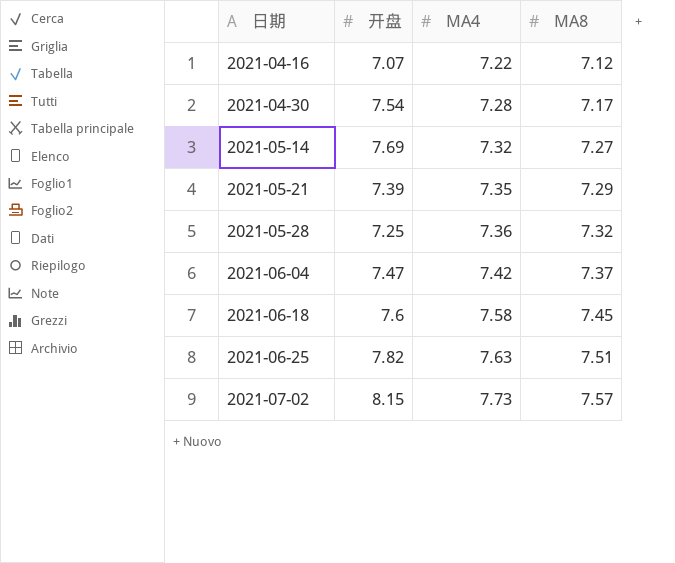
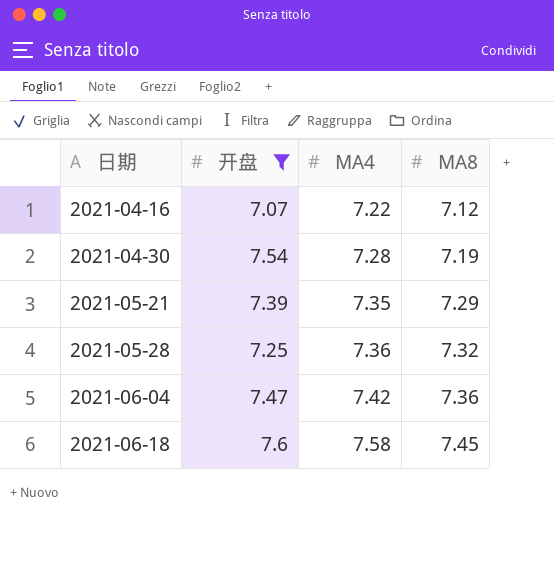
filter: none -> 开盘 <= 7.6
2021-04-30 | MA8: 7.17 -> 7.19
2021-06-04 | MA8: 7.37 -> 7.36

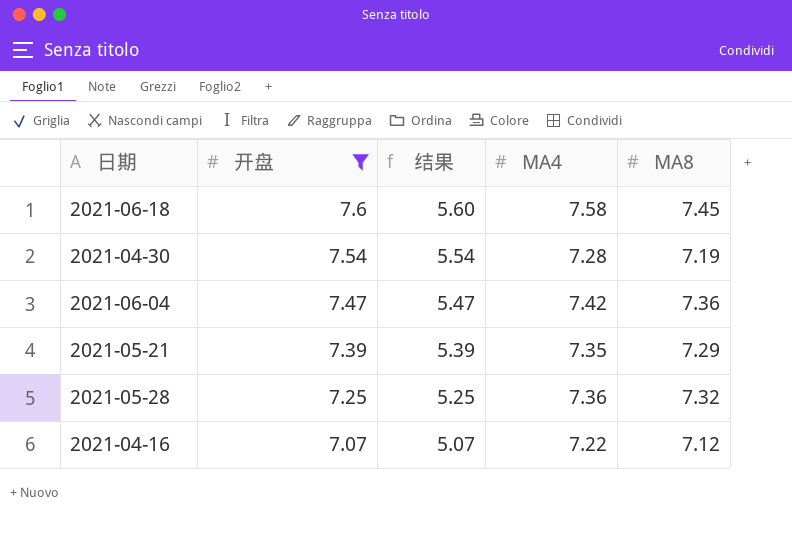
row order: 日期 ascending -> 开盘 descending
column 结果 | formula: none -> [开盘] - 2

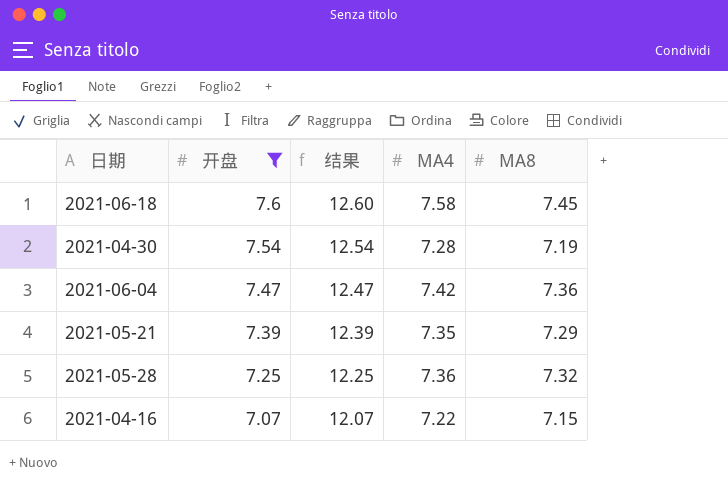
column 结果 | formula: [开盘] - 2 -> [开盘] + 5
2021-04-16 | MA8: 7.12 -> 7.15

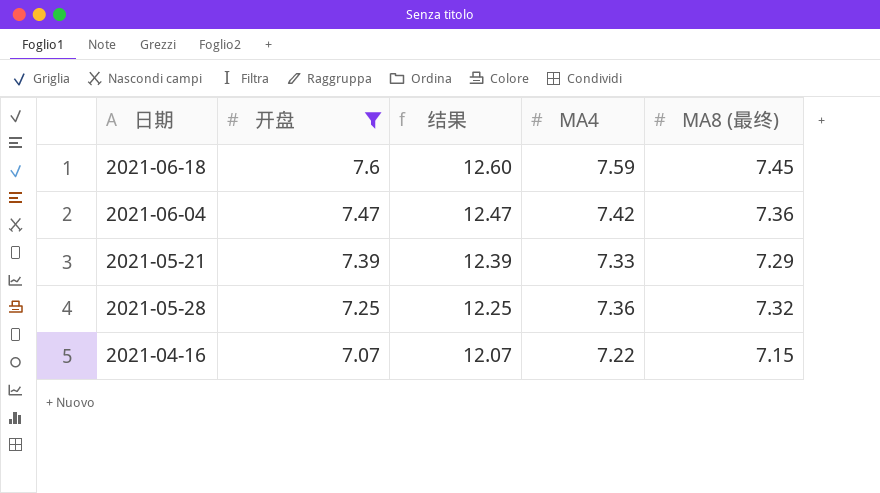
column name: MA8 -> MA8 (最终)
row 2021-04-30: 7.54 | 12.54 | 7.28 | 7.19 -> none
2021-06-18 | MA4: 7.58 -> 7.59
2021-05-21 | MA4: 7.35 -> 7.33

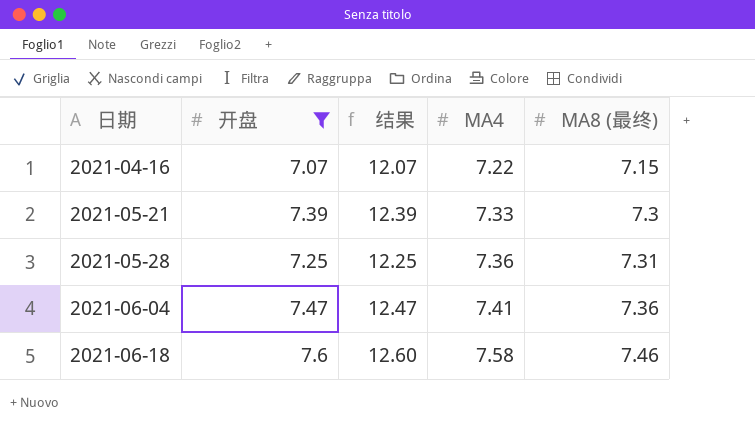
row order: 开盘 descending -> 日期 ascending
2021-05-21 | MA8 (最终): 7.29 -> 7.3
2021-05-28 | MA8 (最终): 7.32 -> 7.31
2021-06-04 | MA4: 7.42 -> 7.41
2021-06-18 | MA4: 7.59 -> 7.58
2021-06-18 | MA8 (最终): 7.45 -> 7.46

